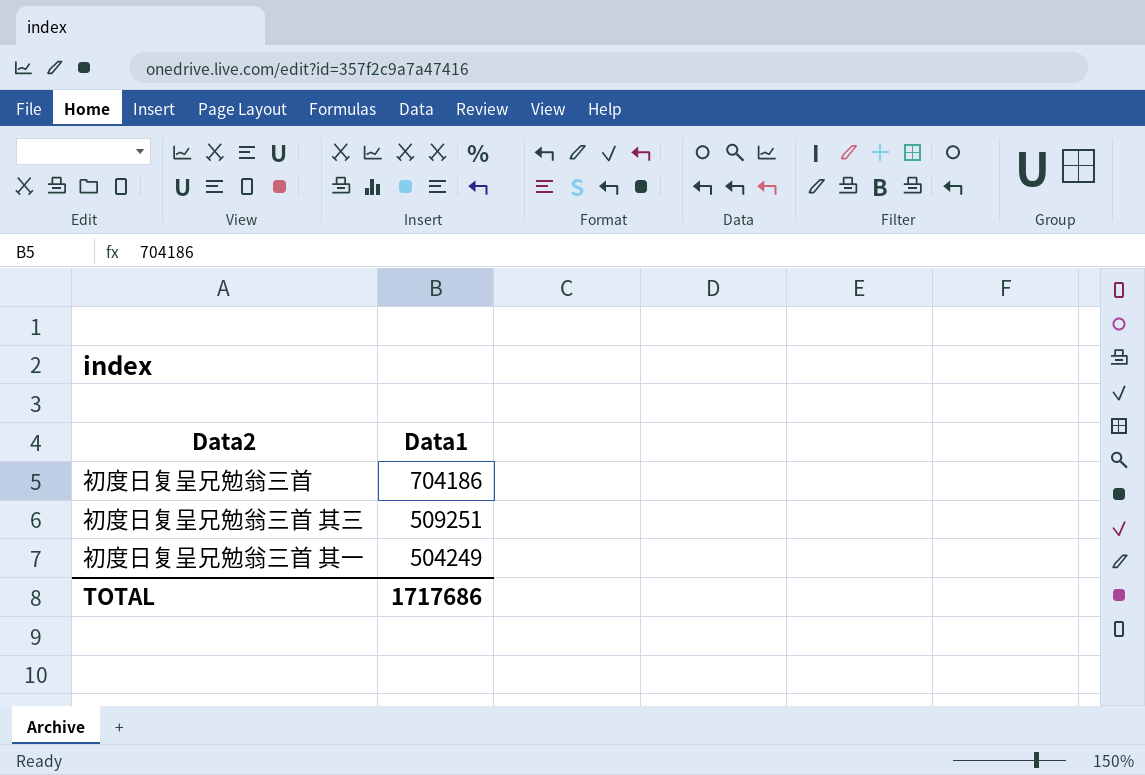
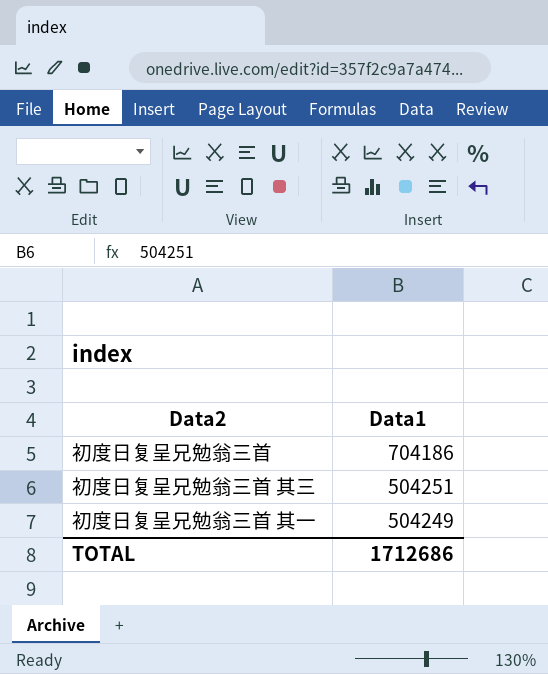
初度日复呈兄勉翁三首 其三 | Data1: 509251 -> 504251
TOTAL | Data1: 1717686 -> 1712686

